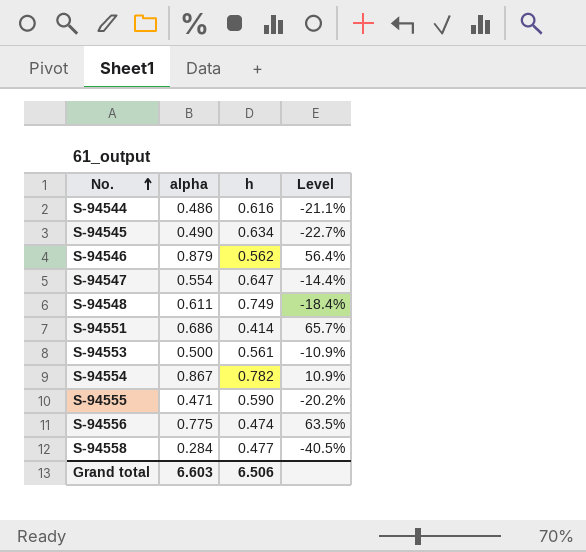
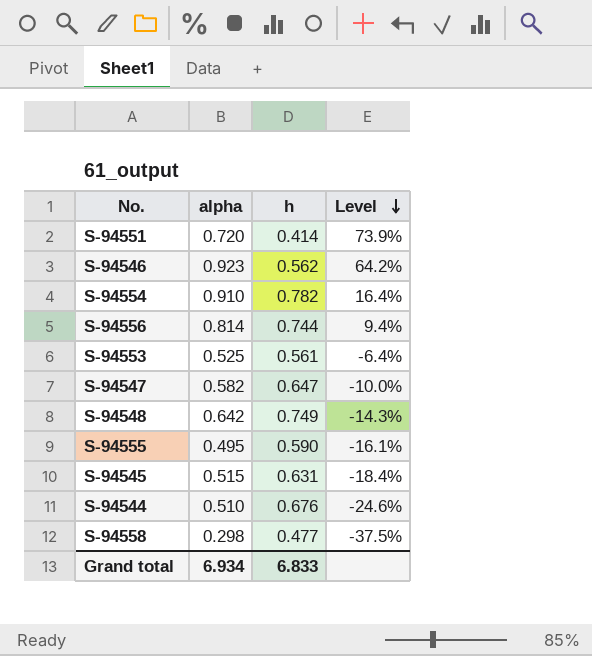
row order: No. ascending -> Level descending
S-94551 | alpha: 0.686 -> 0.720
S-94551 | Level: 65.7% -> 73.9%
S-94546 | alpha: 0.879 -> 0.923
S-94546 | Level: 56.4% -> 64.2%
S-94554 | alpha: 0.867 -> 0.910
S-94554 | Level: 10.9% -> 16.4%
S-94556 | alpha: 0.775 -> 0.814
S-94556 | h: 0.474 -> 0.744
S-94556 | Level: 63.5% -> 9.4%
S-94553 | alpha: 0.500 -> 0.525
S-94553 | Level: -10.9% -> -6.4%
S-94547 | alpha: 0.554 -> 0.582
S-94547 | Level: -14.4% -> -10.0%
S-94548 | alpha: 0.611 -> 0.642
S-94548 | Level: -18.4% -> -14.3%
S-94555 | alpha: 0.471 -> 0.495
S-94555 | Level: -20.2% -> -16.1%
S-94545 | alpha: 0.490 -> 0.515
S-94545 | h: 0.634 -> 0.631
S-94545 | Level: -22.7% -> -18.4%
S-94544 | alpha: 0.486 -> 0.510
S-94544 | h: 0.616 -> 0.676
S-94544 | Level: -21.1% -> -24.6%
S-94558 | alpha: 0.284 -> 0.298
S-94558 | Level: -40.5% -> -37.5%
Grand total | alpha: 6.603 -> 6.934
Grand total | h: 6.506 -> 6.833

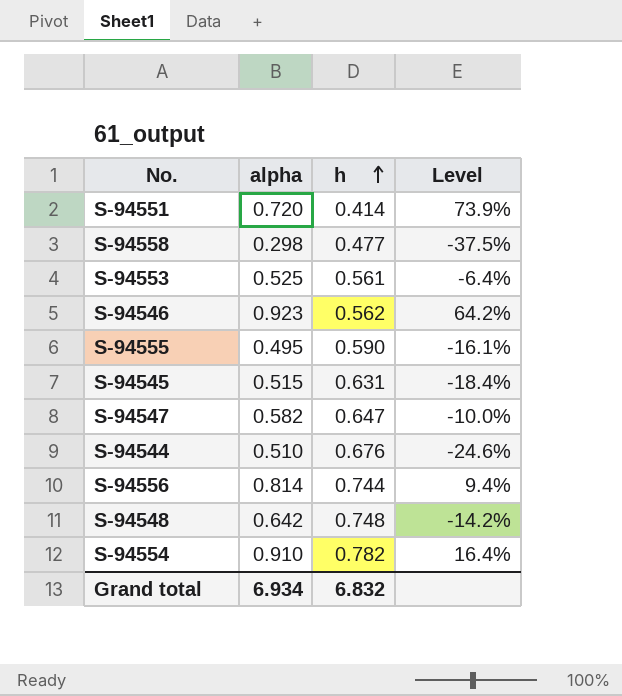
row order: Level descending -> h ascending
S-94548 | h: 0.749 -> 0.748
S-94548 | Level: -14.3% -> -14.2%
Grand total | h: 6.833 -> 6.832

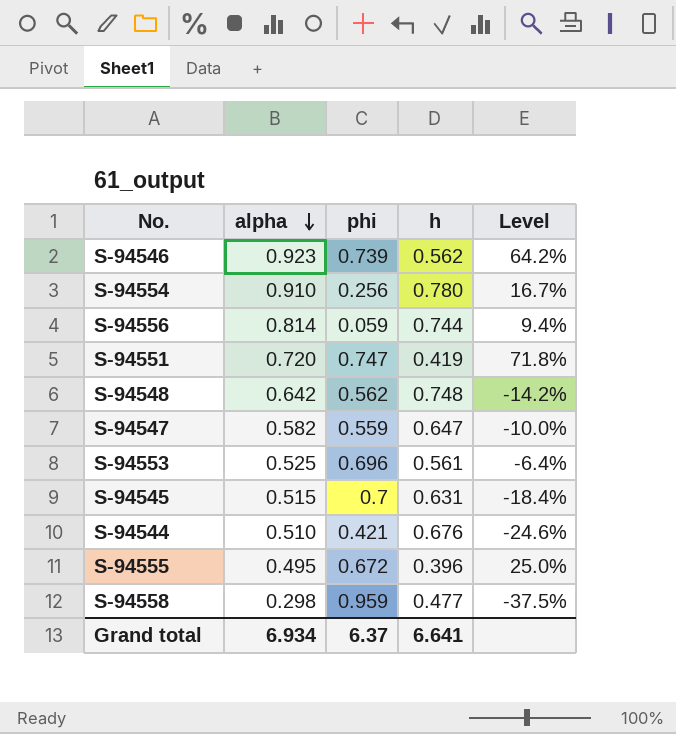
row order: h ascending -> alpha descending
column phi | position: none -> 3
S-94554 | h: 0.782 -> 0.780
S-94554 | Level: 16.4% -> 16.7%
S-94551 | h: 0.414 -> 0.419
S-94551 | Level: 73.9% -> 71.8%
S-94555 | h: 0.590 -> 0.396
S-94555 | Level: -16.1% -> 25.0%
Grand total | h: 6.832 -> 6.641

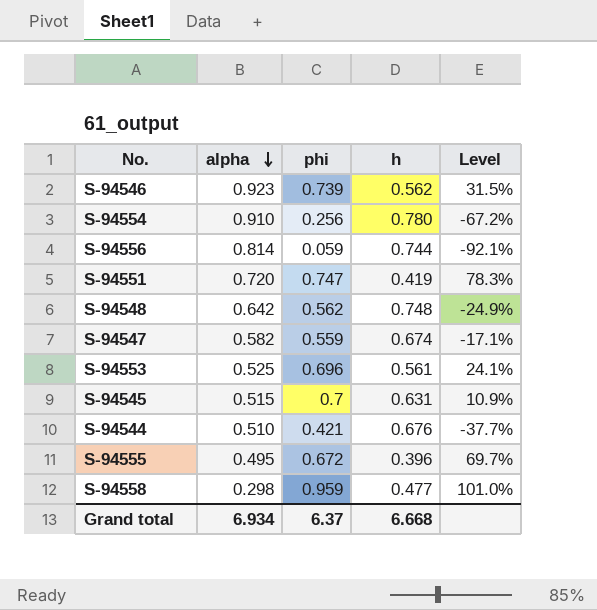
column Level | formula: ([alpha] - [h]) / [h] -> ([phi] - [h]) / [h]
S-94547 | h: 0.647 -> 0.674
Grand total | h: 6.641 -> 6.668

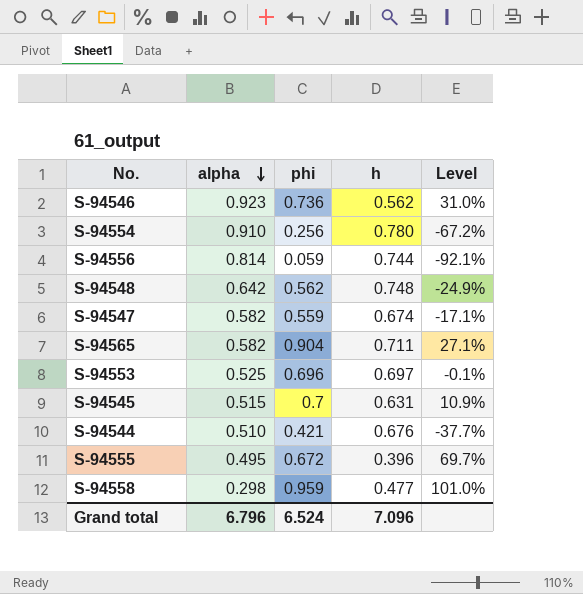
row S-94551: 0.720 | 0.747 | 0.419 | 78.3% -> none
S-94546 | phi: 0.739 -> 0.736
S-94546 | Level: 31.5% -> 31.0%
row S-94565: none -> 0.582 | 0.904 | 0.711 | 27.1%
S-94553 | h: 0.561 -> 0.697
S-94553 | Level: 24.1% -> -0.1%
Grand total | alpha: 6.934 -> 6.796
Grand total | phi: 6.37 -> 6.524
Grand total | h: 6.668 -> 7.096

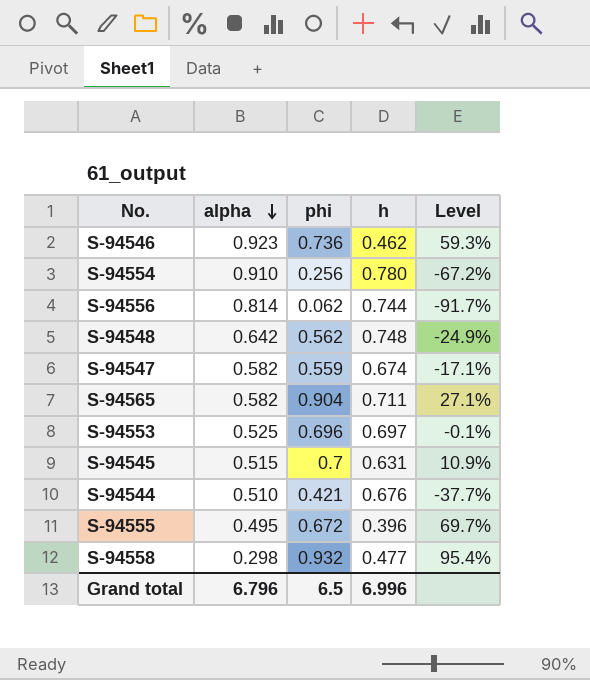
S-94546 | h: 0.562 -> 0.462
S-94546 | Level: 31.0% -> 59.3%
S-94556 | phi: 0.059 -> 0.062
S-94556 | Level: -92.1% -> -91.7%
S-94558 | phi: 0.959 -> 0.932
S-94558 | Level: 101.0% -> 95.4%
Grand total | phi: 6.524 -> 6.5
Grand total | h: 7.096 -> 6.996

